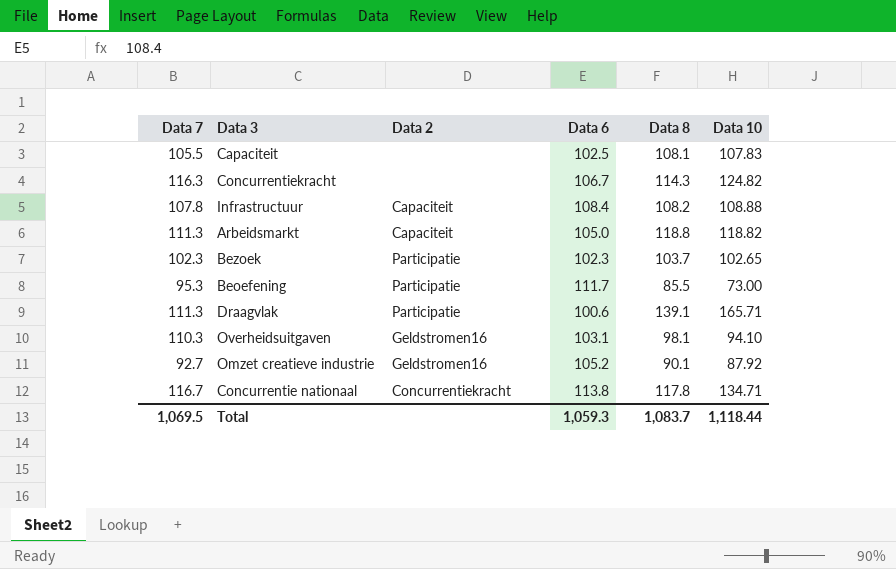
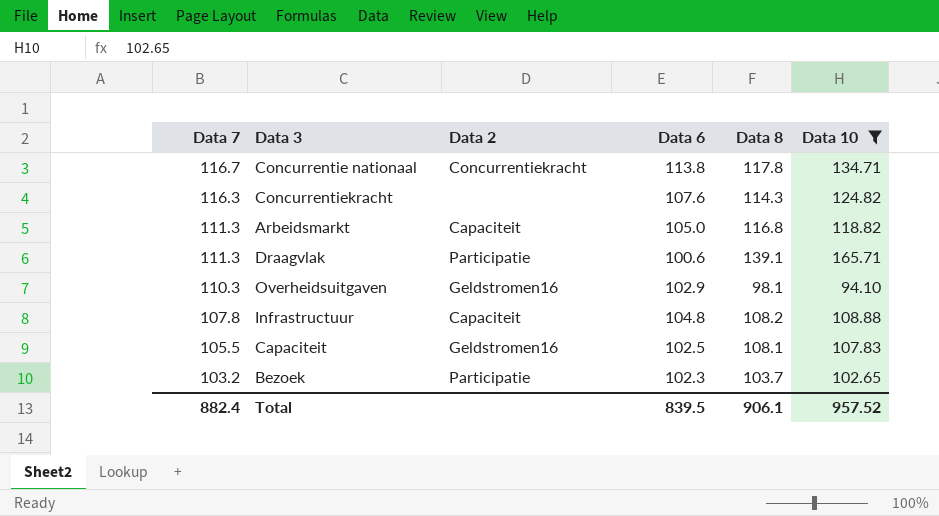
filter: none -> Data 10 >= 94.10
row order: none -> Data 7 descending
Concurrentiekracht | Data 6: 106.7 -> 107.6
Arbeidsmarkt | Data 8: 118.8 -> 116.8
Overheidsuitgaven | Data 6: 103.1 -> 102.9
Infrastructuur | Data 6: 108.4 -> 104.8
Capaciteit | Data 2: none -> Geldstromen16
Bezoek | Data 7: 102.3 -> 103.2
Total | Data 7: 1,069.5 -> 882.4
Total | Data 6: 1,059.3 -> 839.5
Total | Data 8: 1,083.7 -> 906.1
Total | Data 10: 1,118.44 -> 957.52

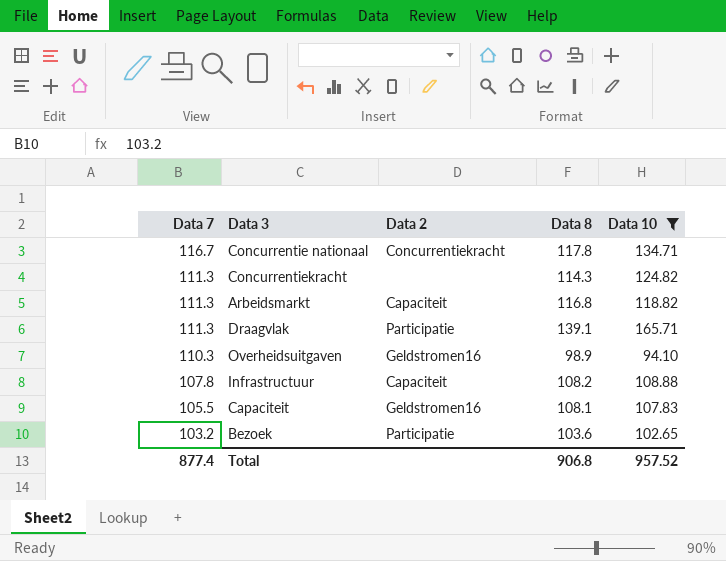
column Data 6 | position: 4 -> none
Concurrentiekracht | Data 7: 116.3 -> 111.3
Overheidsuitgaven | Data 8: 98.1 -> 98.9
Bezoek | Data 8: 103.7 -> 103.6
Total | Data 7: 882.4 -> 877.4
Total | Data 8: 906.1 -> 906.8

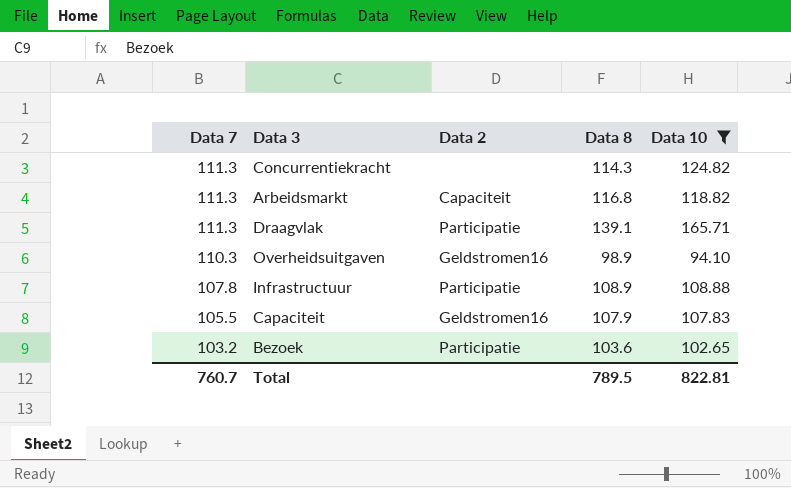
row Concurrentie nationaal: 116.7 | Concurrentiekracht | 117.8 | 134.71 -> none
Infrastructuur | Data 2: Capaciteit -> Participatie
Infrastructuur | Data 8: 108.2 -> 108.9
Capaciteit | Data 8: 108.1 -> 107.9
Total | Data 7: 877.4 -> 760.7
Total | Data 8: 906.8 -> 789.5
Total | Data 10: 957.52 -> 822.81

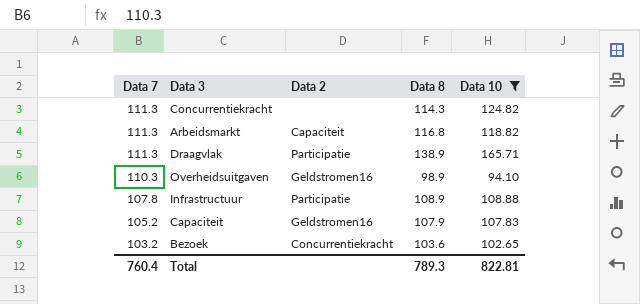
Draagvlak | Data 8: 139.1 -> 138.9
Capaciteit | Data 7: 105.5 -> 105.2
Bezoek | Data 2: Participatie -> Concurrentiekracht
Total | Data 7: 760.7 -> 760.4
Total | Data 8: 789.5 -> 789.3

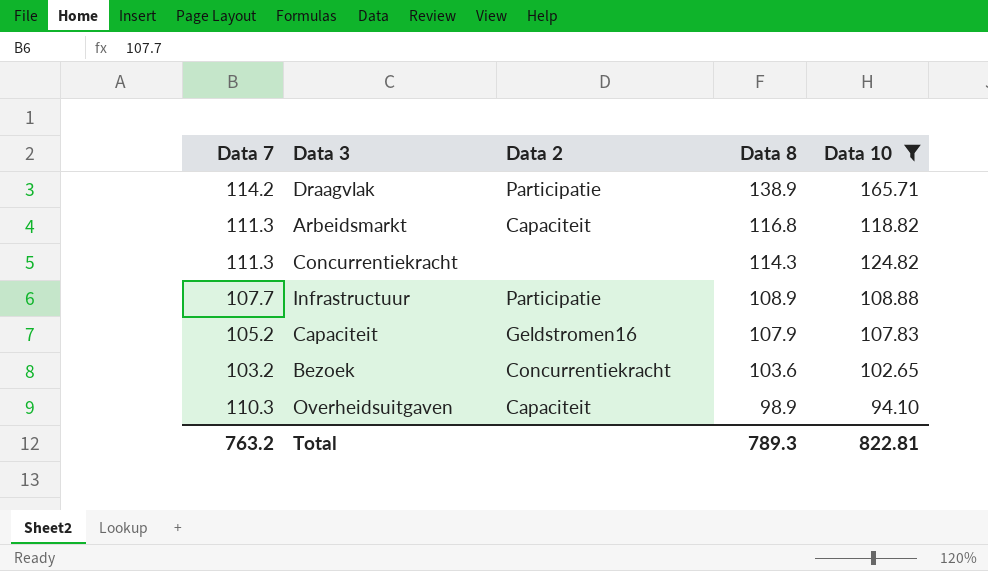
row order: Data 7 descending -> Data 8 descending
Draagvlak | Data 7: 111.3 -> 114.2
Infrastructuur | Data 7: 107.8 -> 107.7
Overheidsuitgaven | Data 2: Geldstromen16 -> Capaciteit
Total | Data 7: 760.4 -> 763.2

